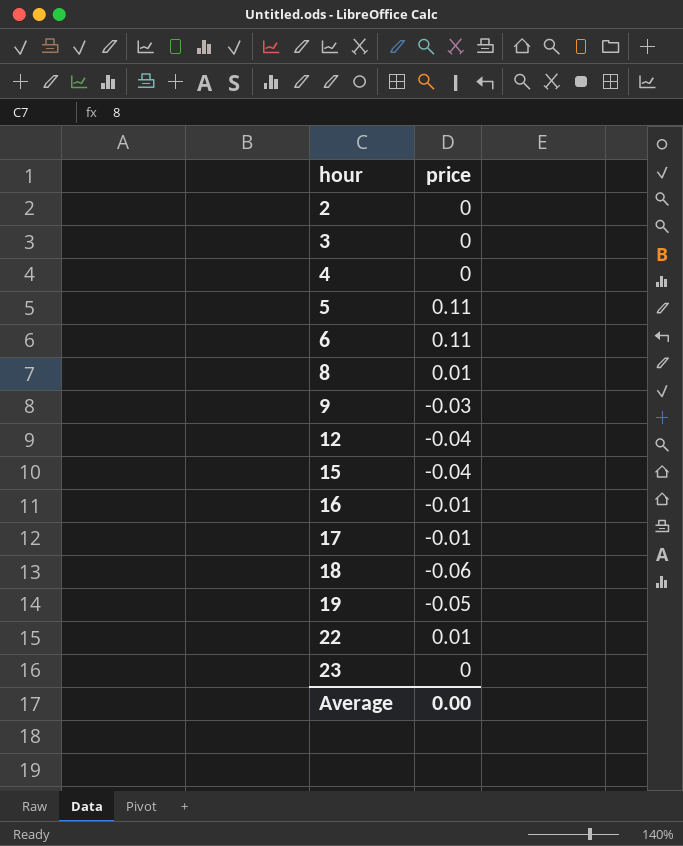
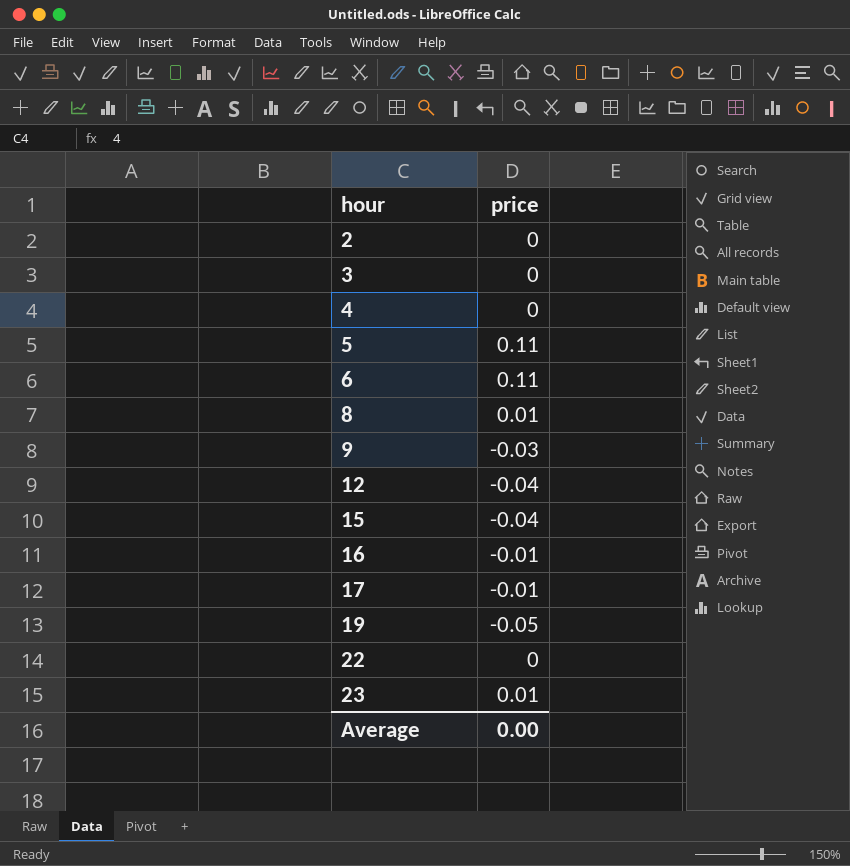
row 18: -0.06 -> none
22 | price: 0.01 -> 0
23 | price: 0 -> 0.01

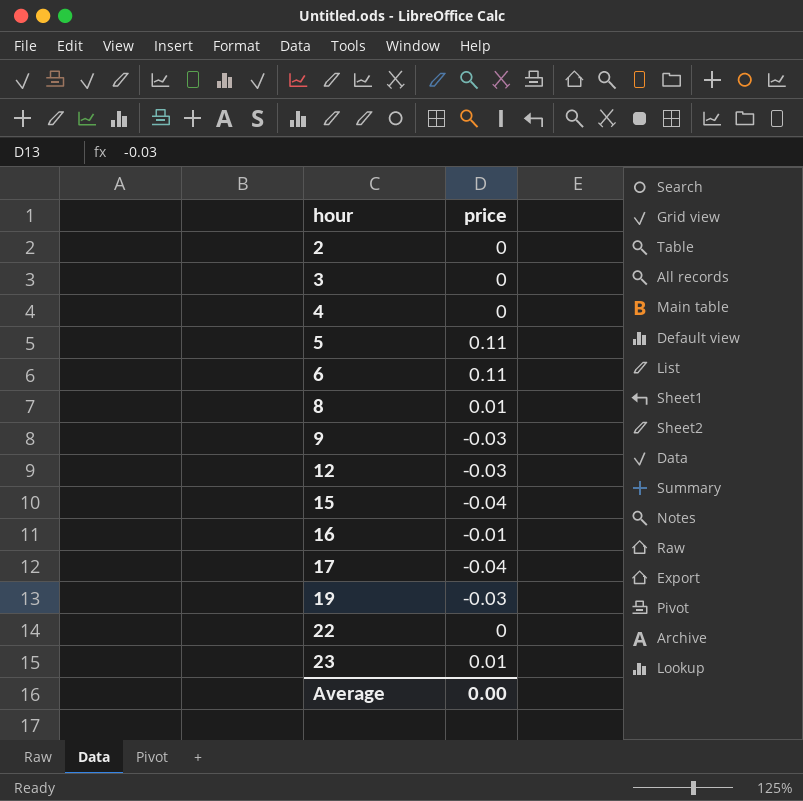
12 | price: -0.04 -> -0.03
17 | price: -0.01 -> -0.04
19 | price: -0.05 -> -0.03

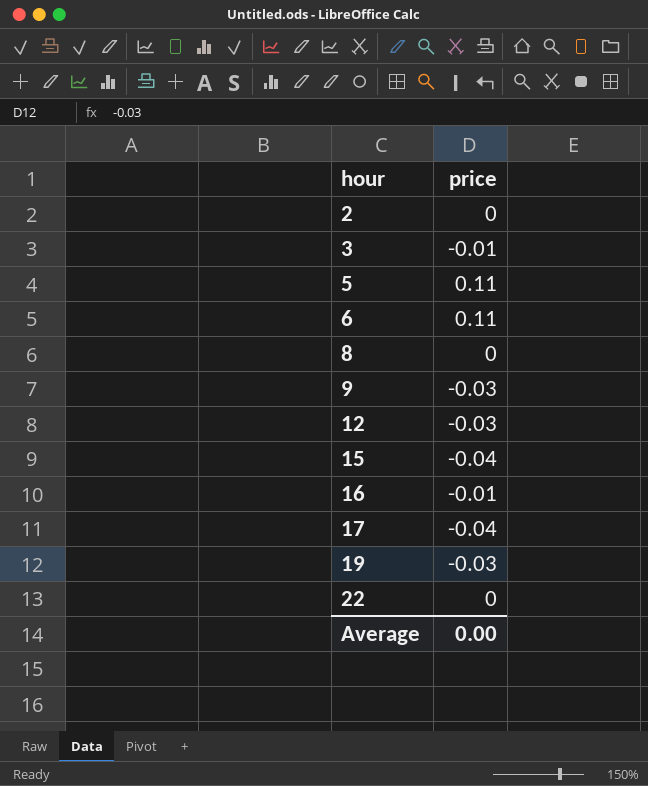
row 4: 0 -> none
row 23: 0.01 -> none
3 | price: 0 -> -0.01
8 | price: 0.01 -> 0

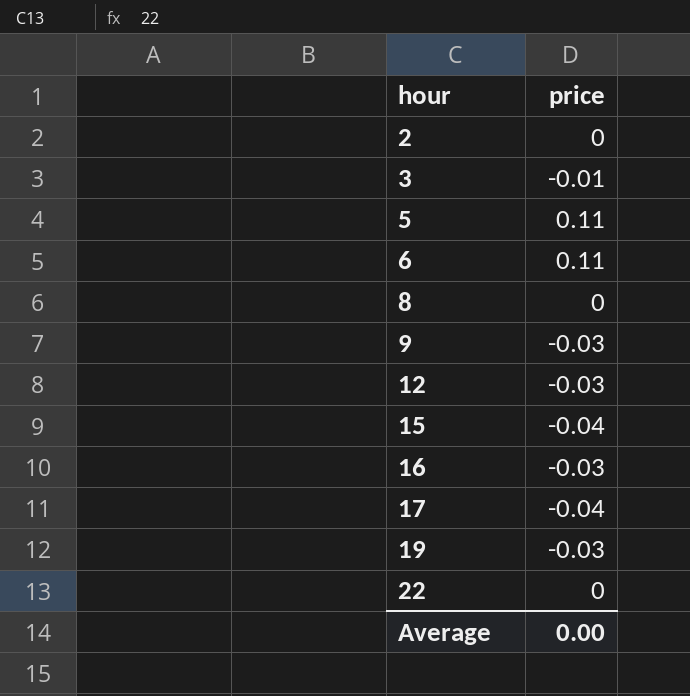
16 | price: -0.01 -> -0.03

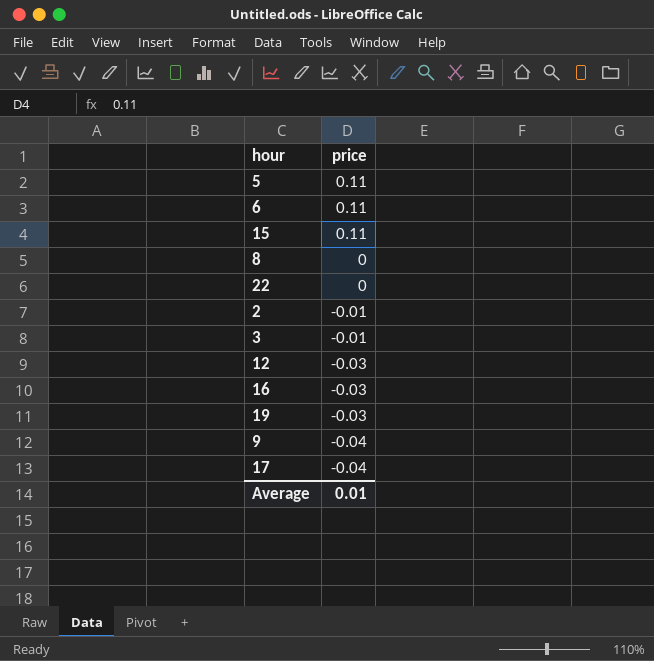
row order: hour ascending -> price descending
15 | price: -0.04 -> 0.11
2 | price: 0 -> -0.01
9 | price: -0.03 -> -0.04
Average | price: 0.00 -> 0.01

